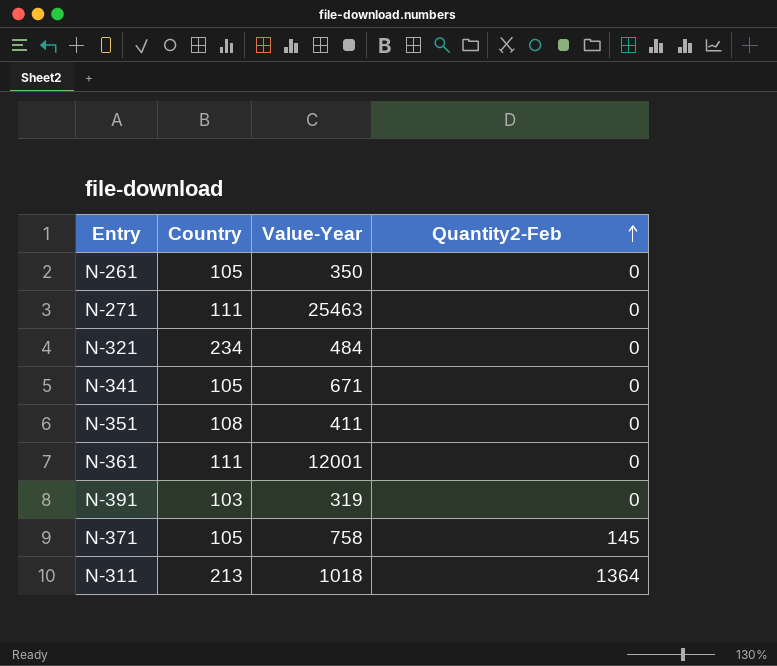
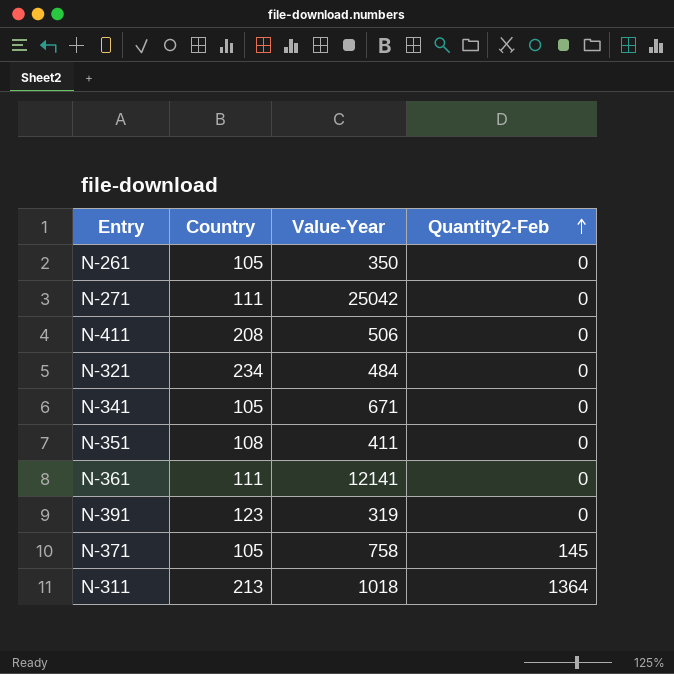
N-271 | Value-Year: 25463 -> 25042
row N-411: none -> 208 | 506 | 0
N-361 | Value-Year: 12001 -> 12141
N-391 | Country: 103 -> 123

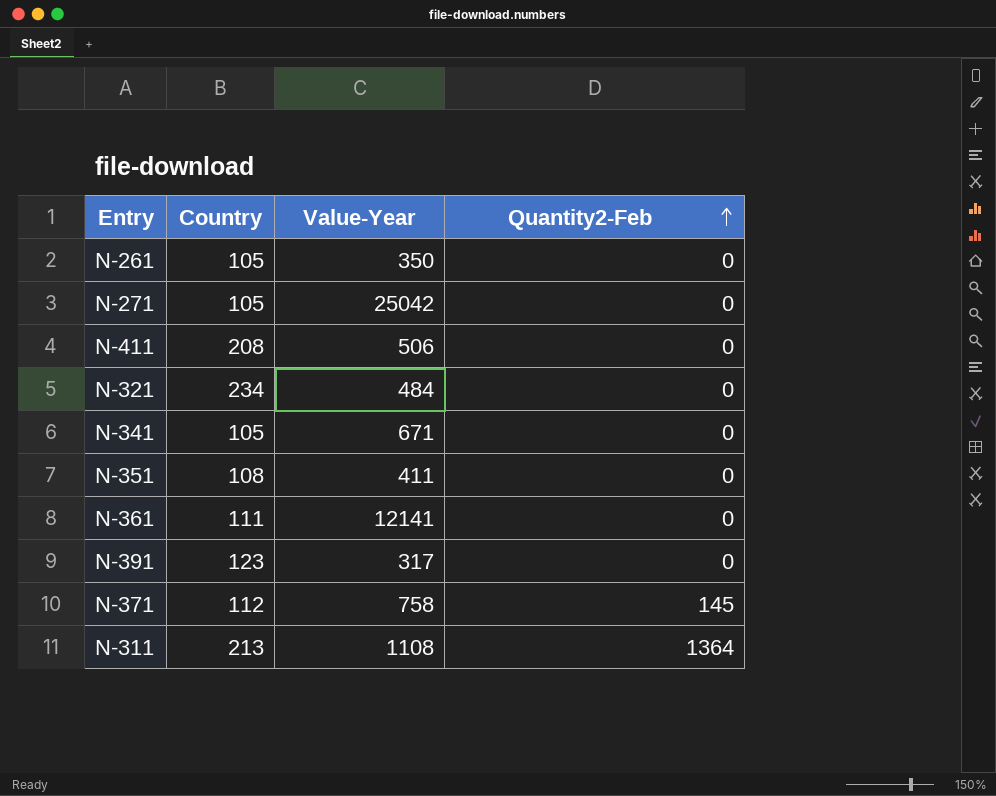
N-271 | Country: 111 -> 105
N-391 | Value-Year: 319 -> 317
N-371 | Country: 105 -> 112
N-311 | Value-Year: 1018 -> 1108

